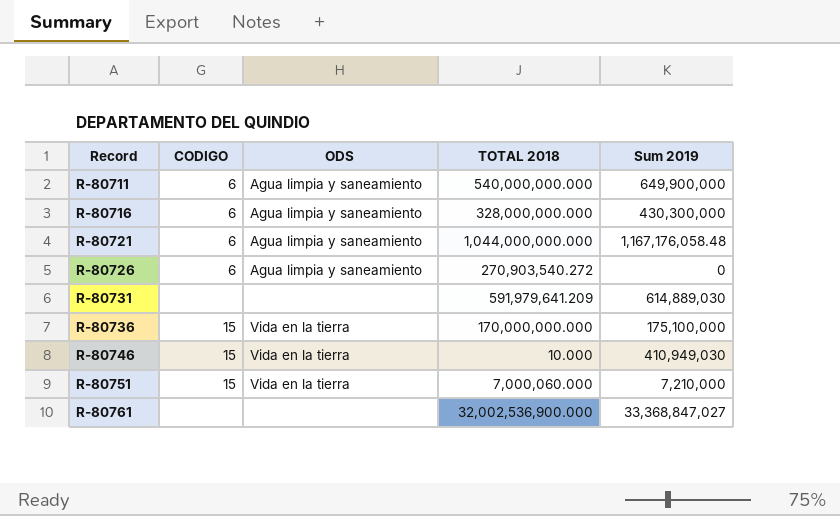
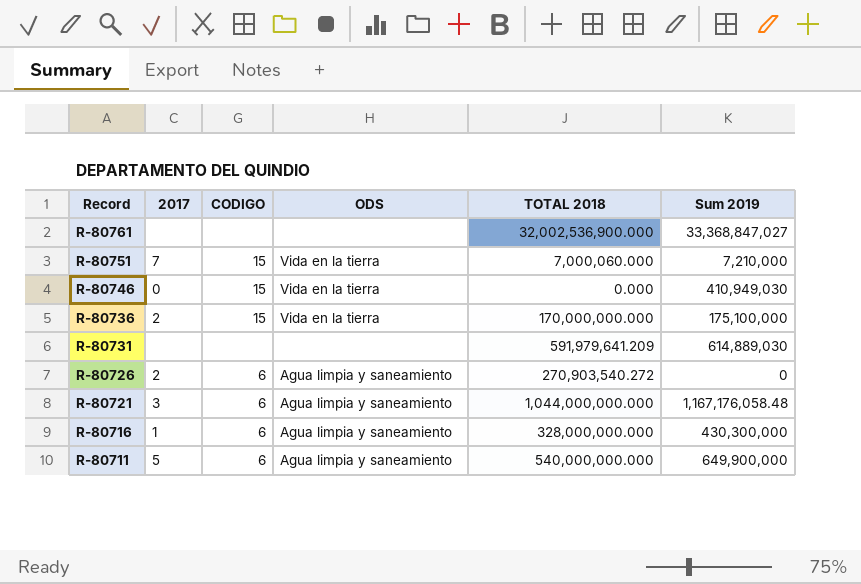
row order: Record ascending -> Record descending
column 2017 | position: none -> 2
R-80746 | TOTAL 2018: 10.000 -> 0.000

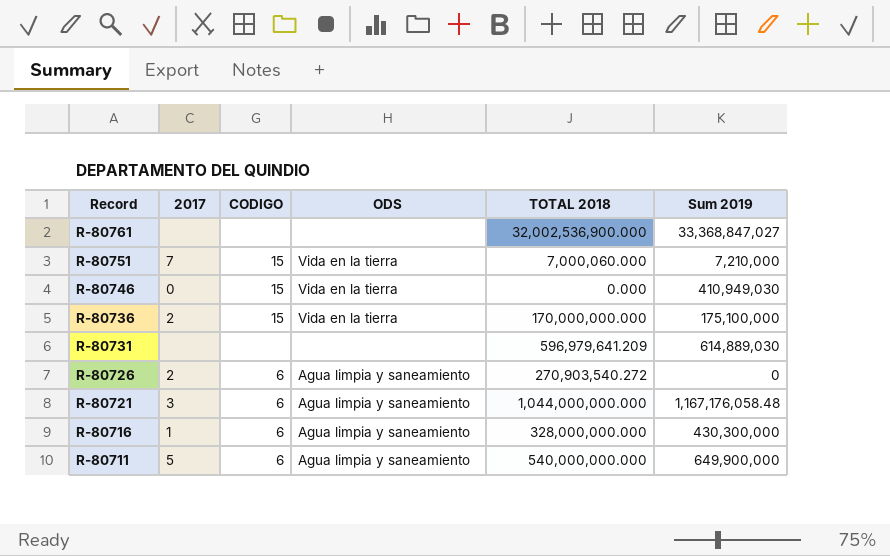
R-80731 | TOTAL 2018: 591,979,641.209 -> 596,979,641.209

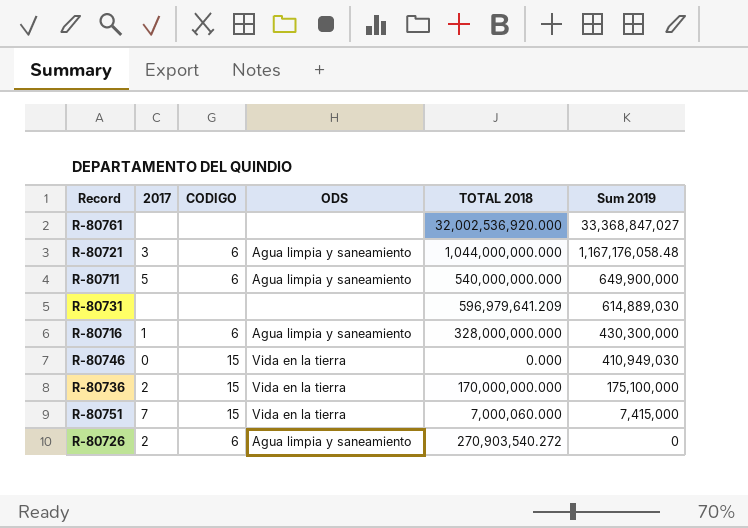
row order: Record descending -> Sum 2019 descending
R-80761 | TOTAL 2018: 32,002,536,900.000 -> 32,002,536,920.000
R-80751 | Sum 2019: 7,210,000 -> 7,415,000

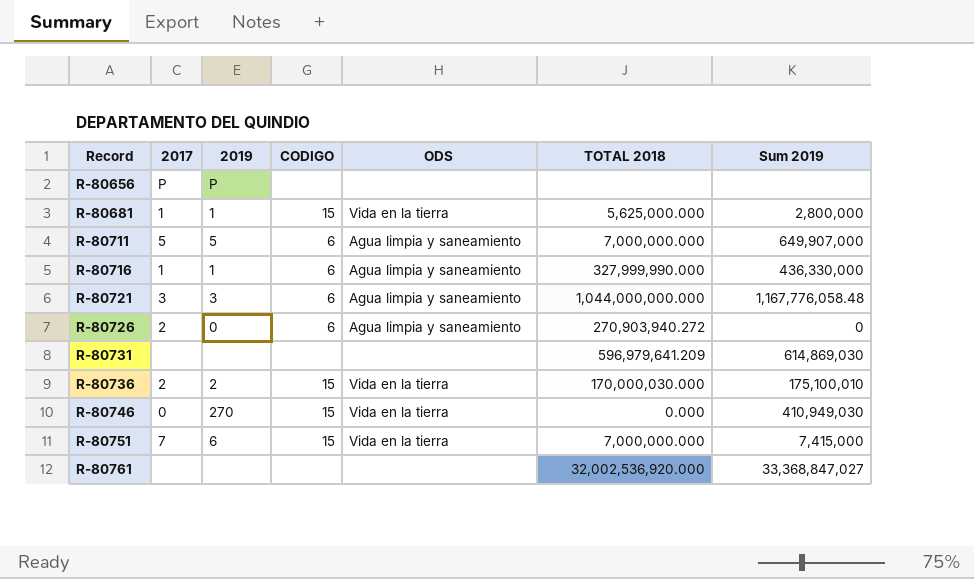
row order: Sum 2019 descending -> Record ascending
column 2019 | position: none -> 3
row R-80656: none -> P | P | none | none | none | none
row R-80681: none -> 1 | 1 | 15 | Vida en la tierra | 5,625,000.000 | 2,800,000
R-80711 | TOTAL 2018: 540,000,000.000 -> 7,000,000.000
R-80711 | Sum 2019: 649,900,000 -> 649,907,000
R-80716 | TOTAL 2018: 328,000,000.000 -> 327,999,990.000
R-80716 | Sum 2019: 430,300,000 -> 436,330,000
R-80721 | Sum 2019: 1,167,176,058.48 -> 1,167,776,058.48
R-80726 | TOTAL 2018: 270,903,540.272 -> 270,903,940.272
R-80731 | Sum 2019: 614,889,030 -> 614,869,030
R-80736 | TOTAL 2018: 170,000,000.000 -> 170,000,030.000
R-80736 | Sum 2019: 175,100,000 -> 175,100,010
R-80751 | TOTAL 2018: 7,000,060.000 -> 7,000,000.000

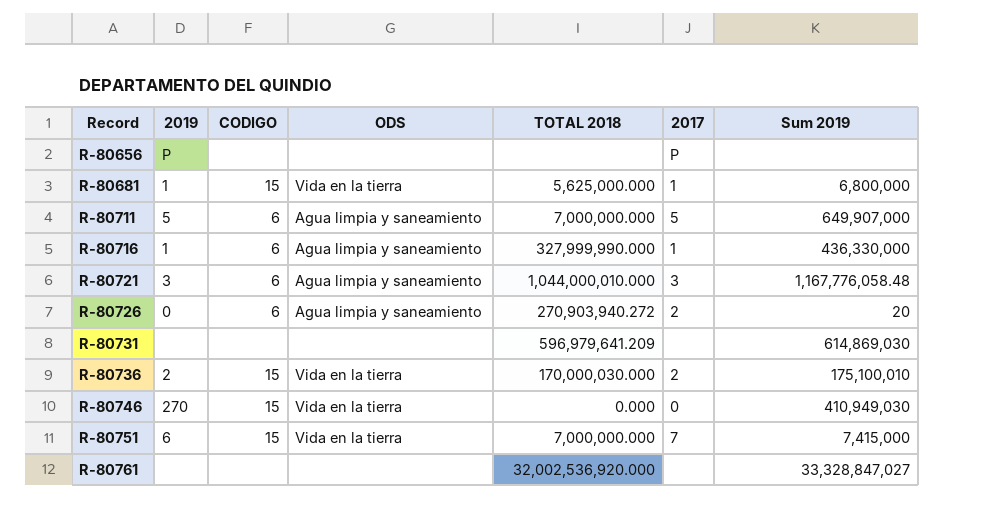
column 2017 | position: 2 -> 6
R-80681 | Sum 2019: 2,800,000 -> 6,800,000
R-80721 | TOTAL 2018: 1,044,000,000.000 -> 1,044,000,010.000
R-80726 | Sum 2019: 0 -> 20
R-80761 | Sum 2019: 33,368,847,027 -> 33,328,847,027

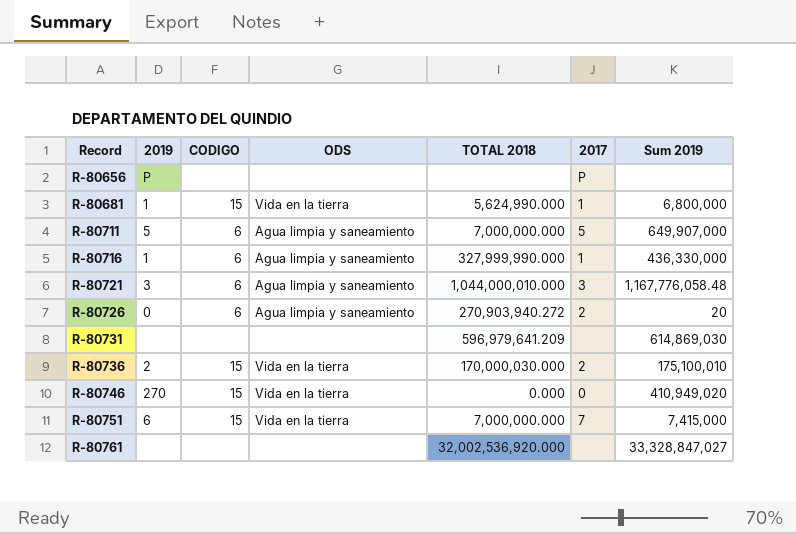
R-80681 | TOTAL 2018: 5,625,000.000 -> 5,624,990.000
R-80746 | Sum 2019: 410,949,030 -> 410,949,020

